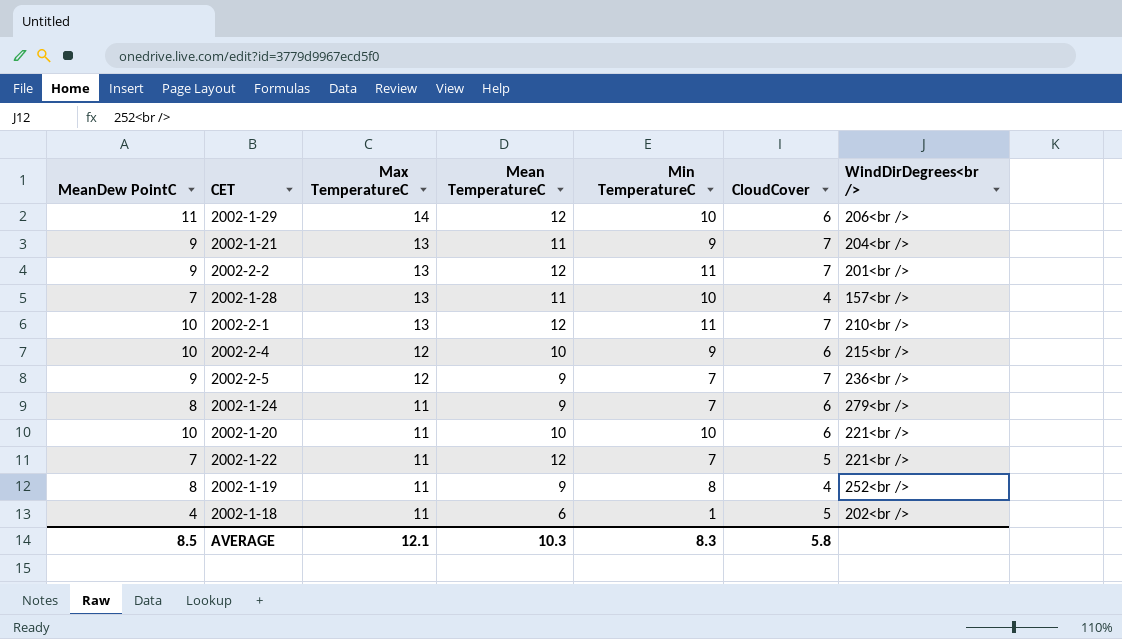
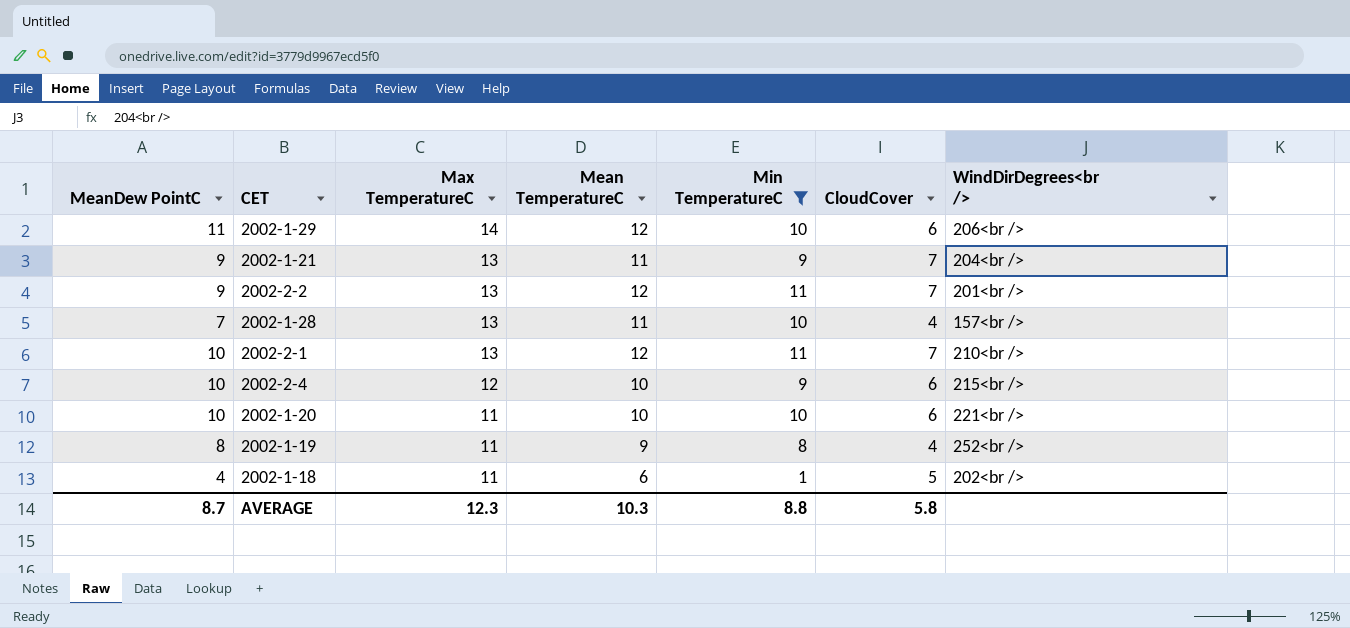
filter: none -> Min TemperatureC != 7
AVERAGE | MeanDew PointC: 8.5 -> 8.7
AVERAGE | Max TemperatureC: 12.1 -> 12.3
AVERAGE | Min TemperatureC: 8.3 -> 8.8

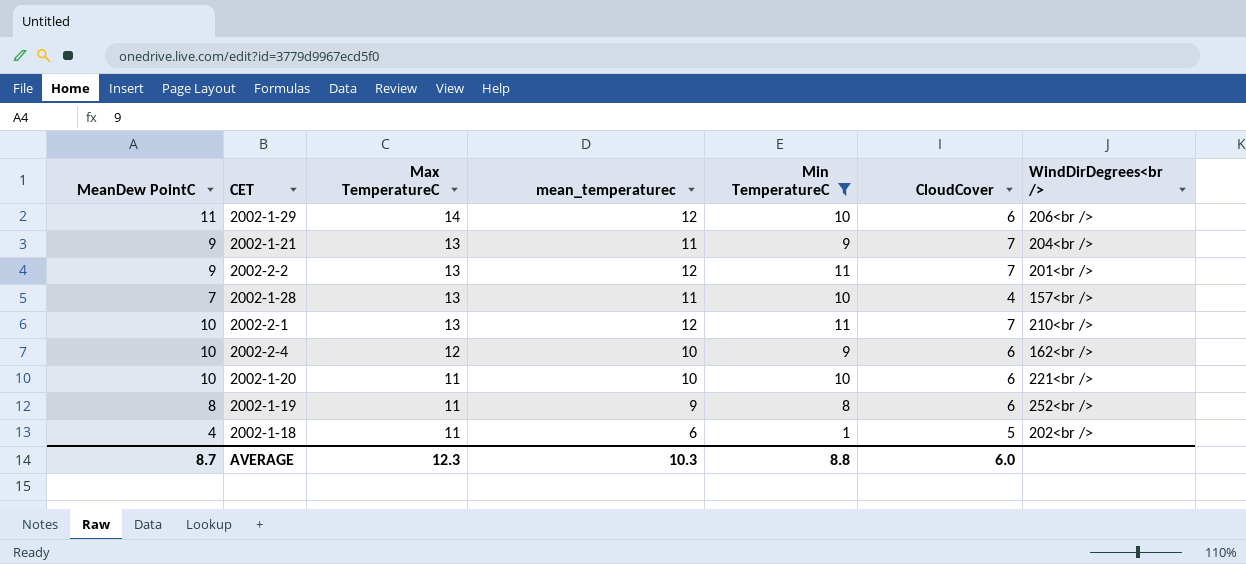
column name: Mean TemperatureC -> mean_temperaturec
2002-2-4 | WindDirDegrees<br />: 215<br /> -> 162<br />
2002-1-19 | CloudCover: 4 -> 6
AVERAGE | CloudCover: 5.8 -> 6.0

